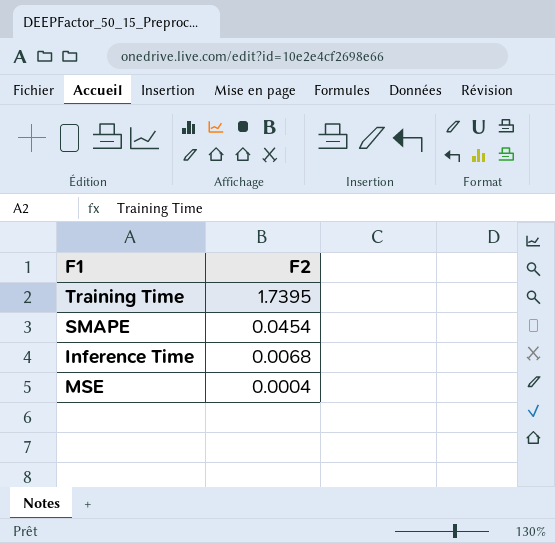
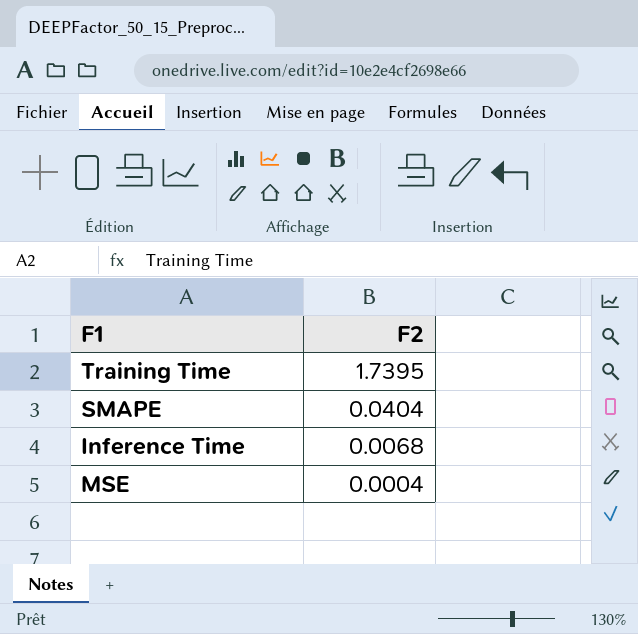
SMAPE | F2: 0.0454 -> 0.0404

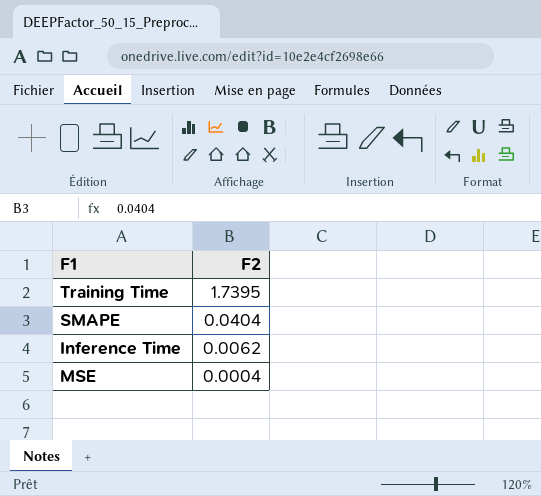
Inference Time | F2: 0.0068 -> 0.0062

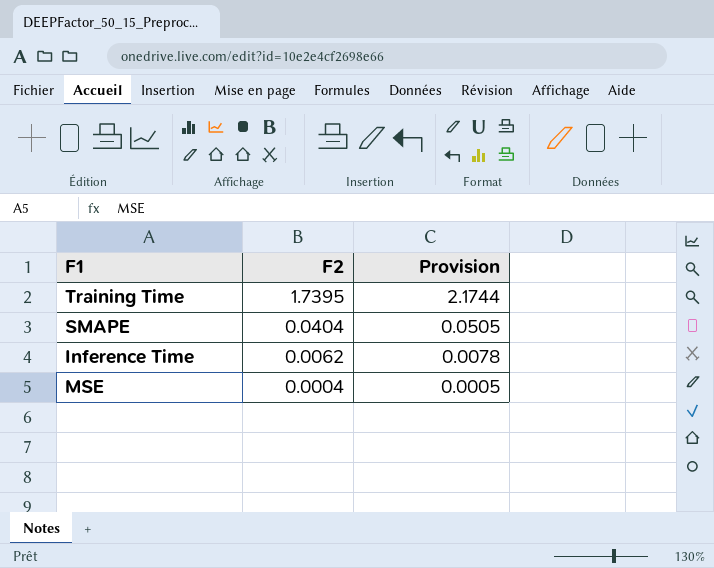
column Provision | formula: none -> [F2] * 1.25

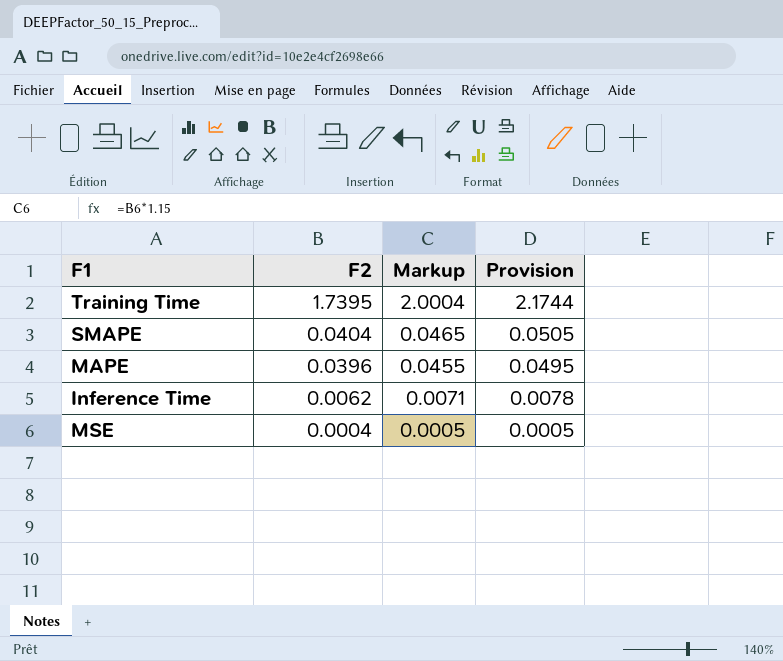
column Markup | formula: none -> [F2] * 1.15
row MAPE: none -> 0.0396 | 0.0455 | 0.0495

